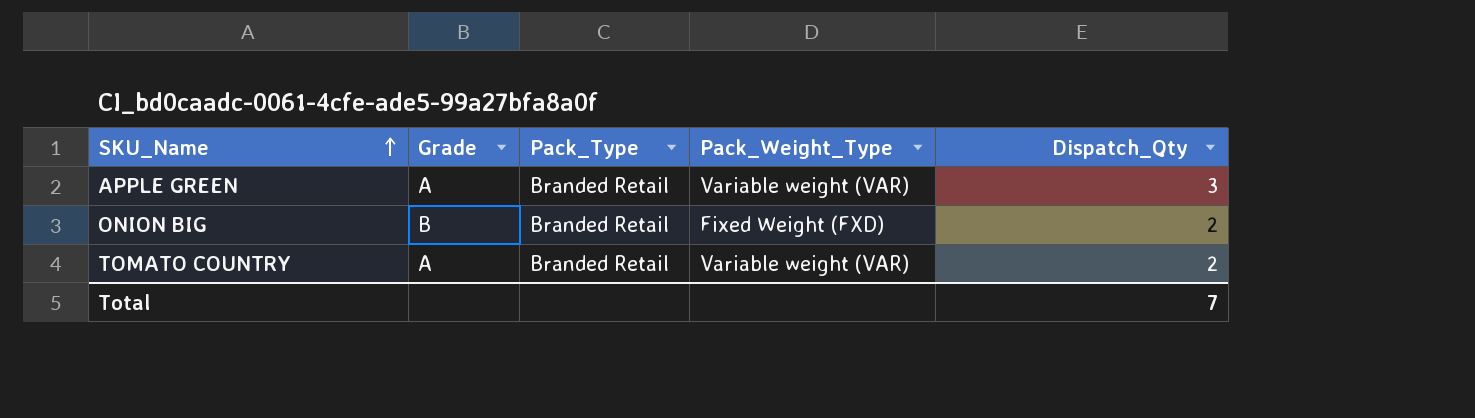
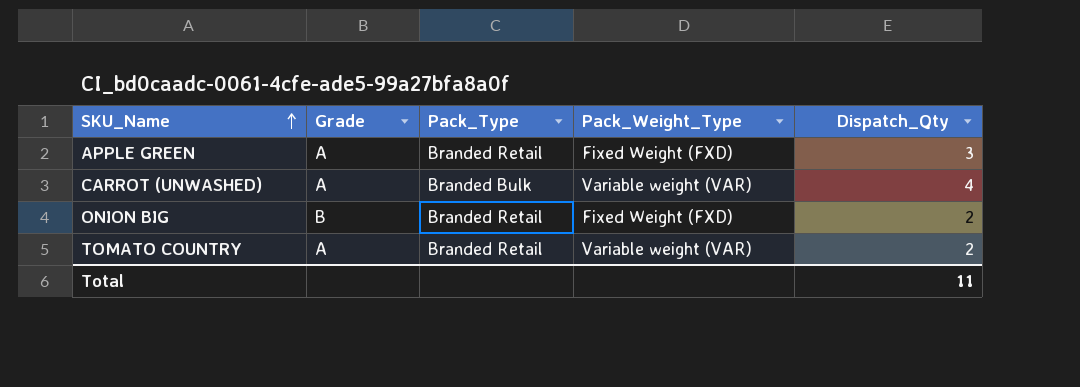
APPLE GREEN | Pack_Weight_Type: Variable weight (VAR) -> Fixed Weight (FXD)
row CARROT (UNWASHED): none -> A | Branded Bulk | Variable weight (VAR) | 4
Total | Dispatch_Qty: 7 -> 11

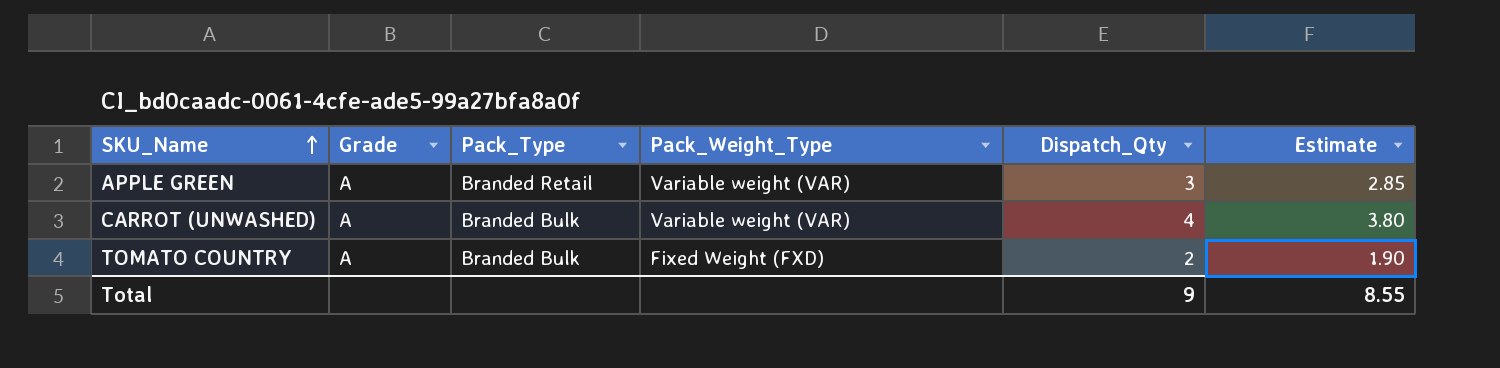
column Estimate | formula: none -> [Dispatch_Qty] * 0.95
row ONION BIG: B | Branded Retail | Fixed Weight (FXD) | 2 -> none
APPLE GREEN | Pack_Weight_Type: Fixed Weight (FXD) -> Variable weight (VAR)
TOMATO COUNTRY | Pack_Type: Branded Retail -> Branded Bulk
TOMATO COUNTRY | Pack_Weight_Type: Variable weight (VAR) -> Fixed Weight (FXD)
Total | Dispatch_Qty: 11 -> 9

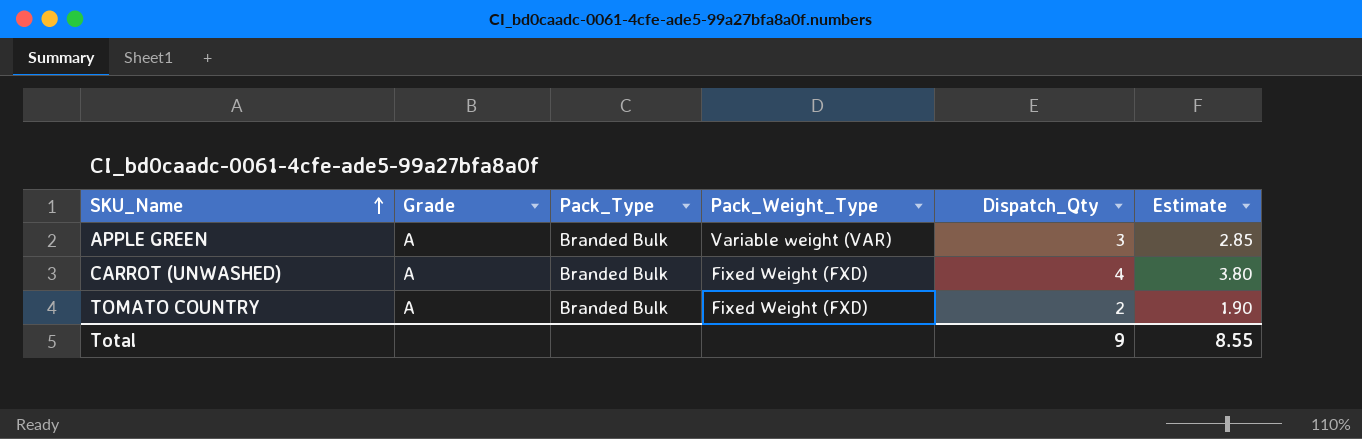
APPLE GREEN | Pack_Type: Branded Retail -> Branded Bulk
CARROT (UNWASHED) | Pack_Weight_Type: Variable weight (VAR) -> Fixed Weight (FXD)

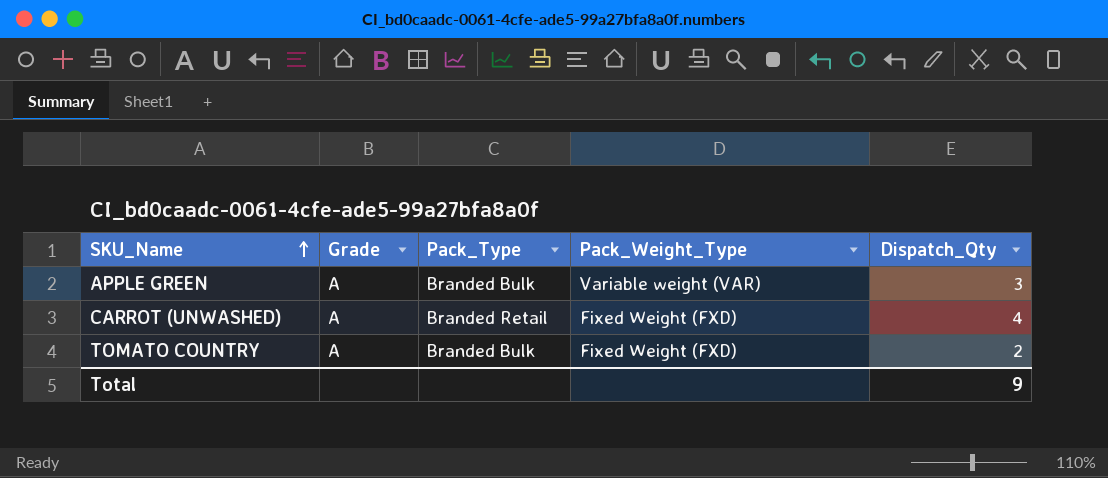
column Estimate | formula: [Dispatch_Qty] * 0.95 -> none
CARROT (UNWASHED) | Pack_Type: Branded Bulk -> Branded Retail

